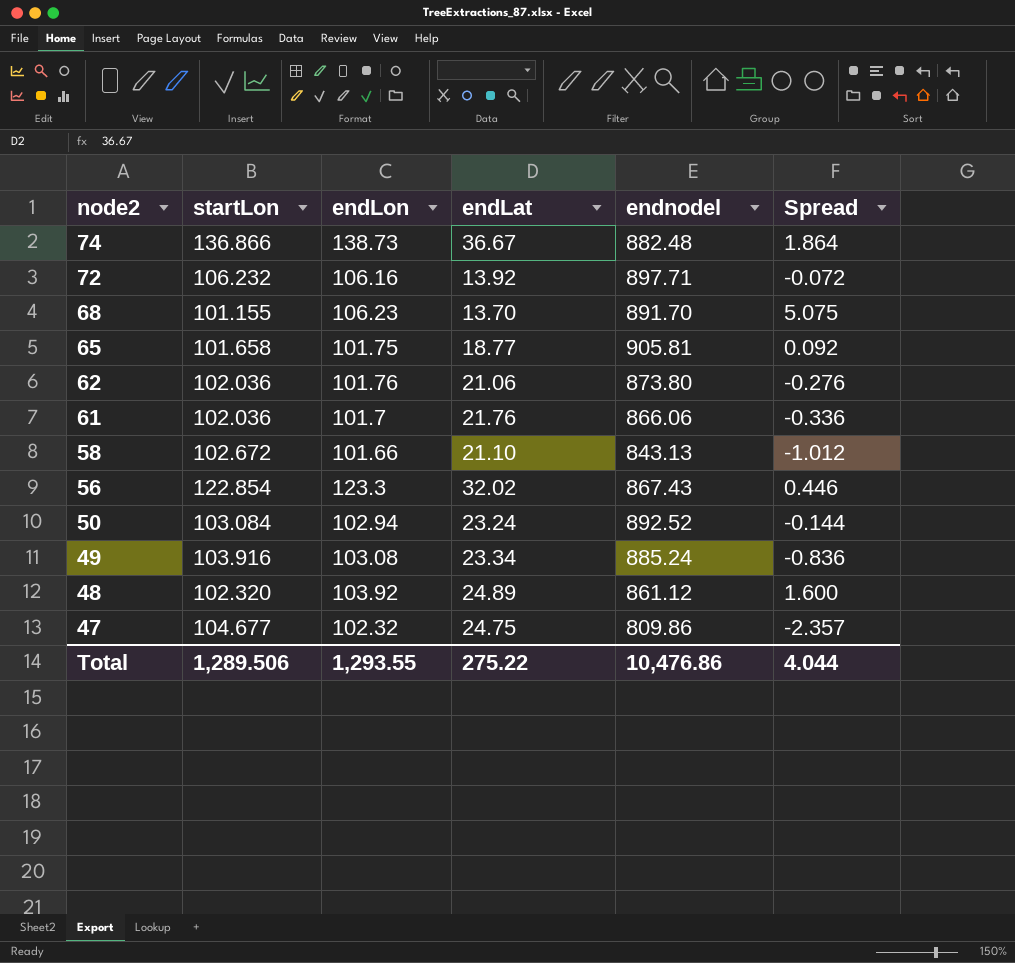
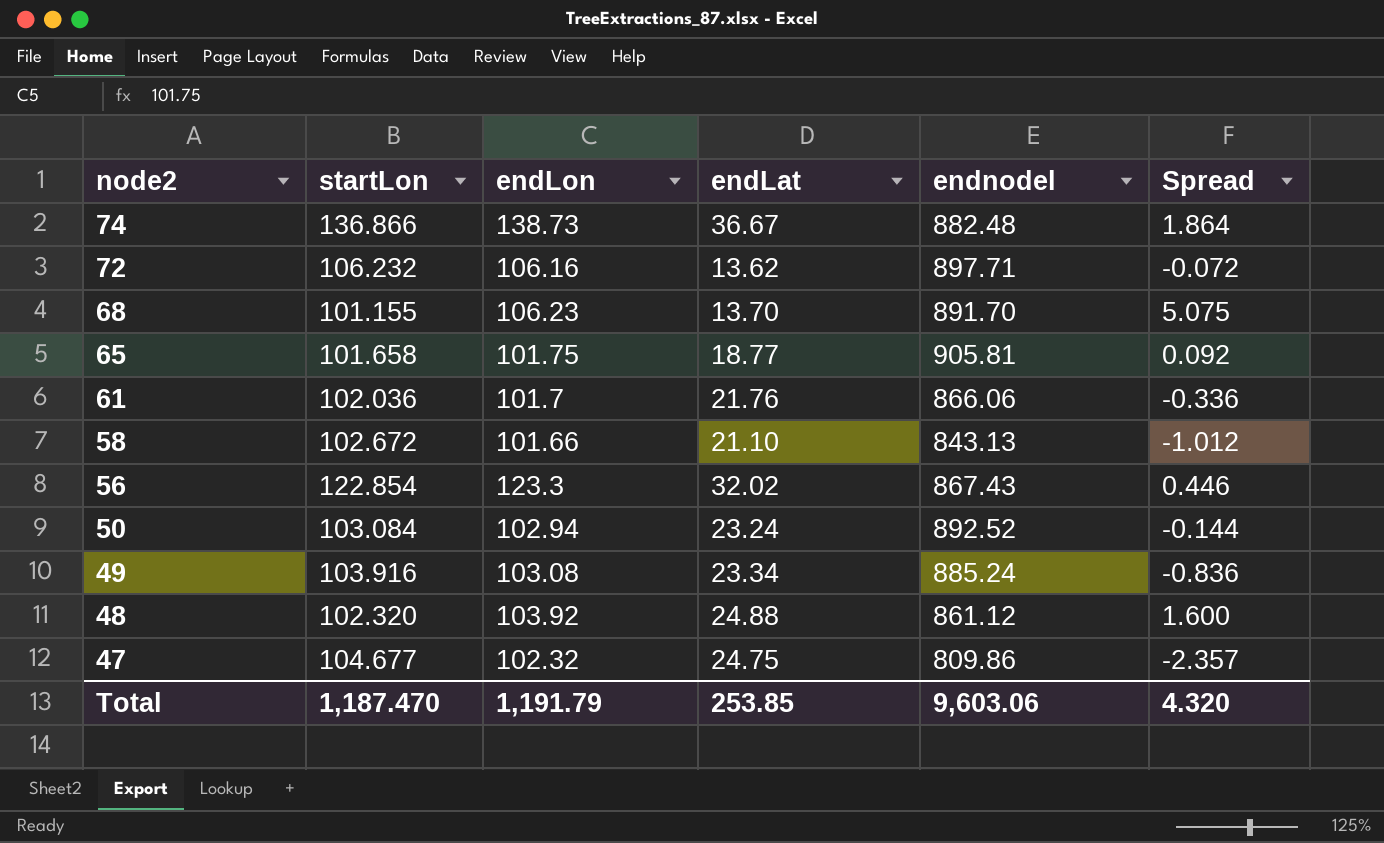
row 62: 102.036 | 101.76 | 21.06 | 873.80 | -0.276 -> none
72 | endLat: 13.92 -> 13.62
48 | endLat: 24.89 -> 24.88
Total | startLon: 1,289.506 -> 1,187.470
Total | endLon: 1,293.55 -> 1,191.79
Total | endLat: 275.22 -> 253.85
Total | endnodel: 10,476.86 -> 9,603.06
Total | Spread: 4.044 -> 4.320

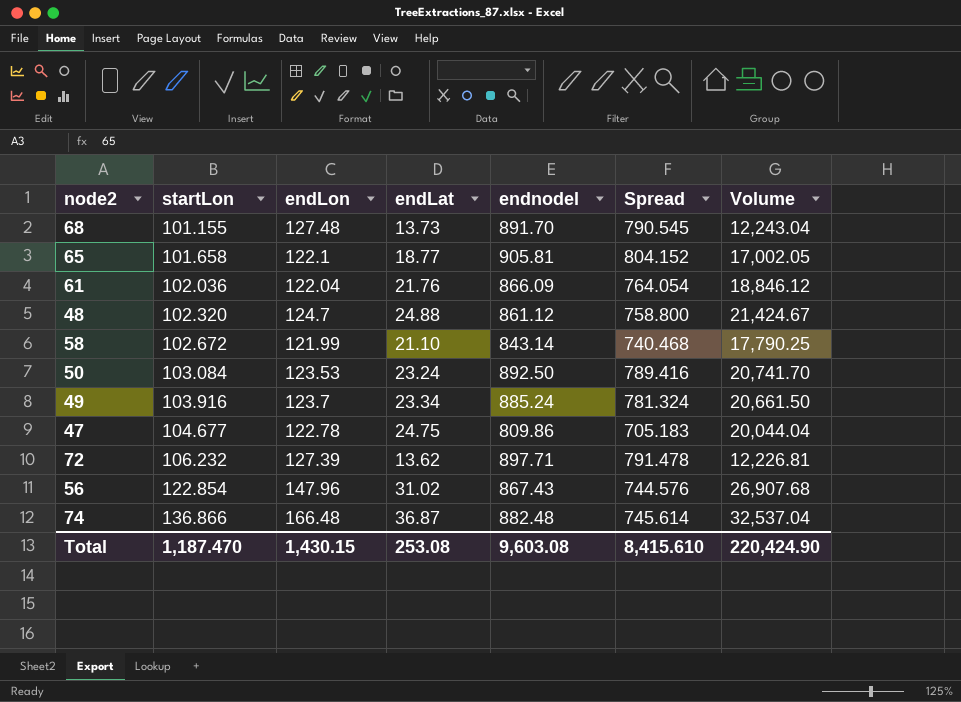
row order: node2 descending -> startLon ascending
column Spread | formula: [endLon] - [startLon] -> [endnodel] - [startLon]
column Volume | formula: none -> [endLat] * [endnodel]
68 | endLon: 106.23 -> 127.48
68 | endLat: 13.70 -> 13.73
65 | endLon: 101.75 -> 122.1
61 | endLon: 101.7 -> 122.04
61 | endnodel: 866.06 -> 866.09
48 | endLon: 103.92 -> 124.7
58 | endLon: 101.66 -> 121.99
58 | endnodel: 843.13 -> 843.14
50 | endLon: 102.94 -> 123.53
50 | endnodel: 892.52 -> 892.50
49 | endLon: 103.08 -> 123.7
47 | endLon: 102.32 -> 122.78
72 | endLon: 106.16 -> 127.39
56 | endLon: 123.3 -> 147.96
56 | endLat: 32.02 -> 31.02
74 | endLon: 138.73 -> 166.48
74 | endLat: 36.67 -> 36.87
Total | endLon: 1,191.79 -> 1,430.15
Total | endLat: 253.85 -> 253.08
Total | endnodel: 9,603.06 -> 9,603.08
Total | Spread: 4.320 -> 8,415.610

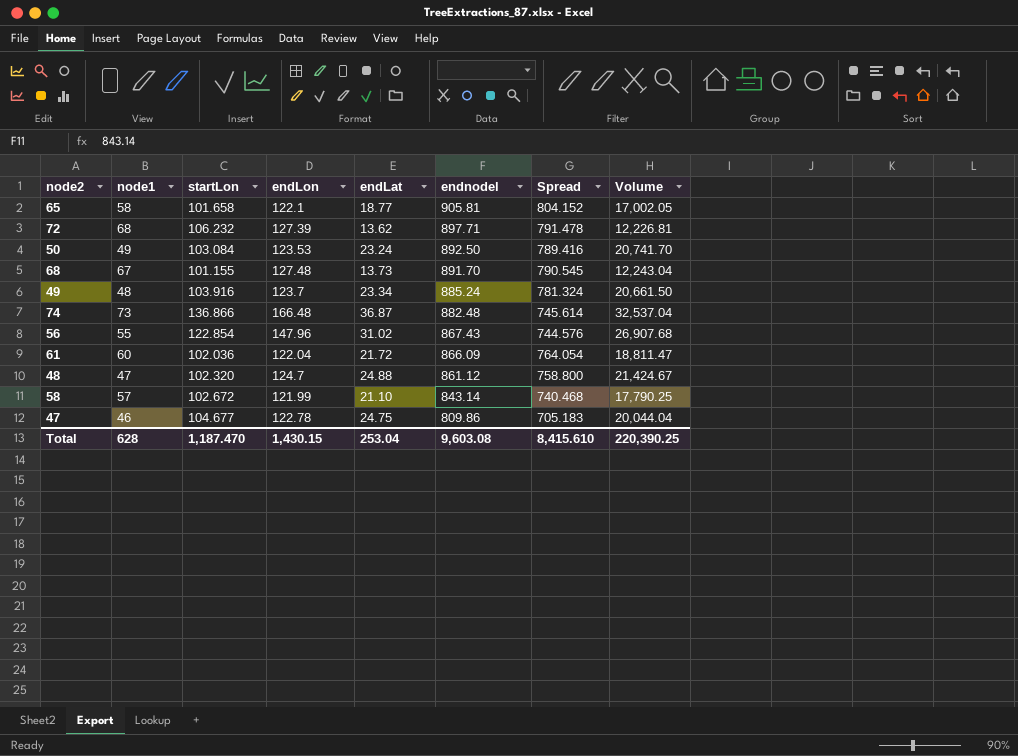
row order: startLon ascending -> endnodel descending
column node1 | position: none -> 2
61 | endLat: 21.76 -> 21.72
61 | Volume: 18,846.12 -> 18,811.47
Total | endLat: 253.08 -> 253.04
Total | Volume: 220,424.90 -> 220,390.25

